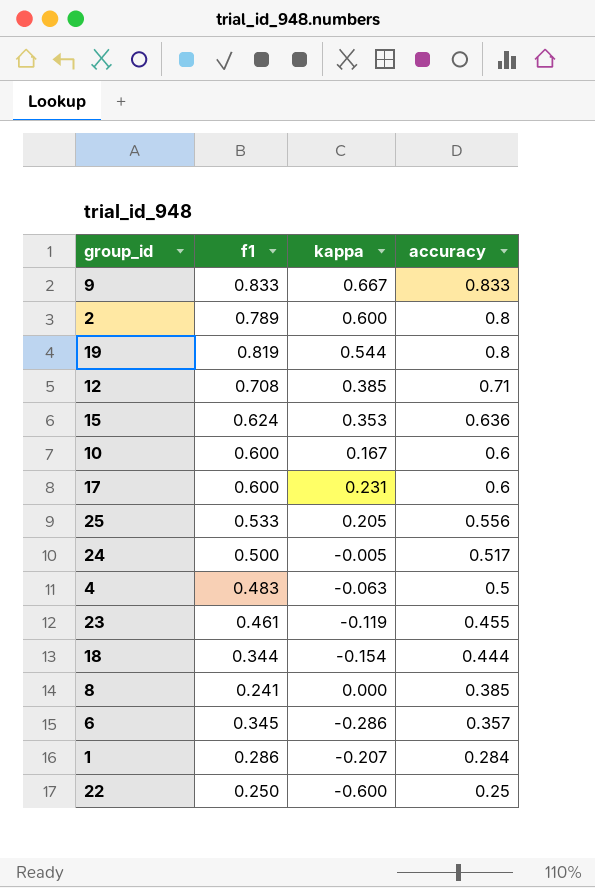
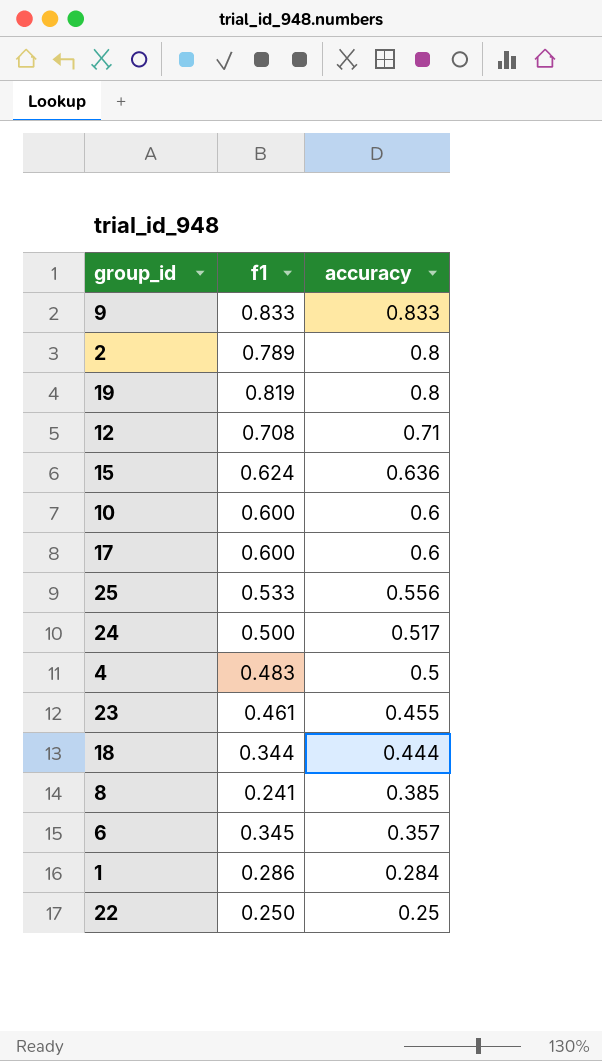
column kappa | position: 3 -> none

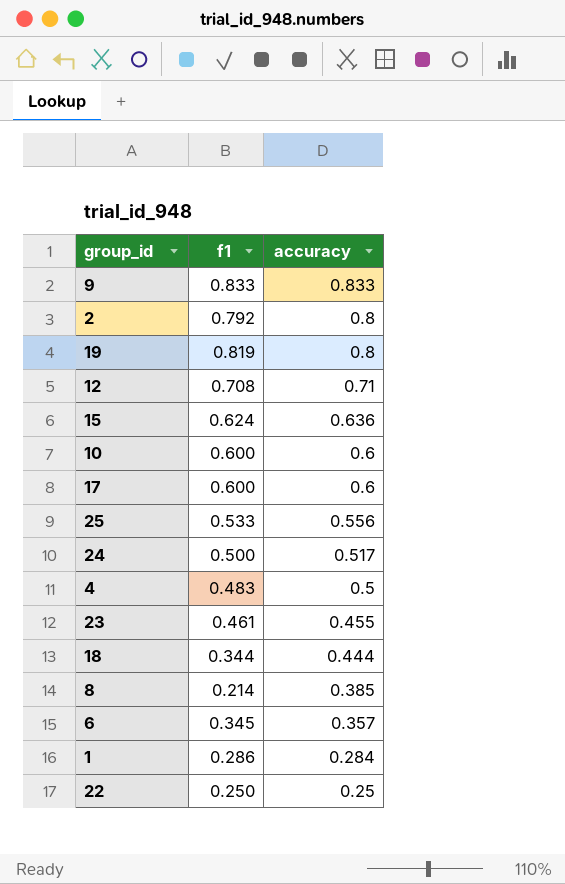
2 | f1: 0.789 -> 0.792
8 | f1: 0.241 -> 0.214

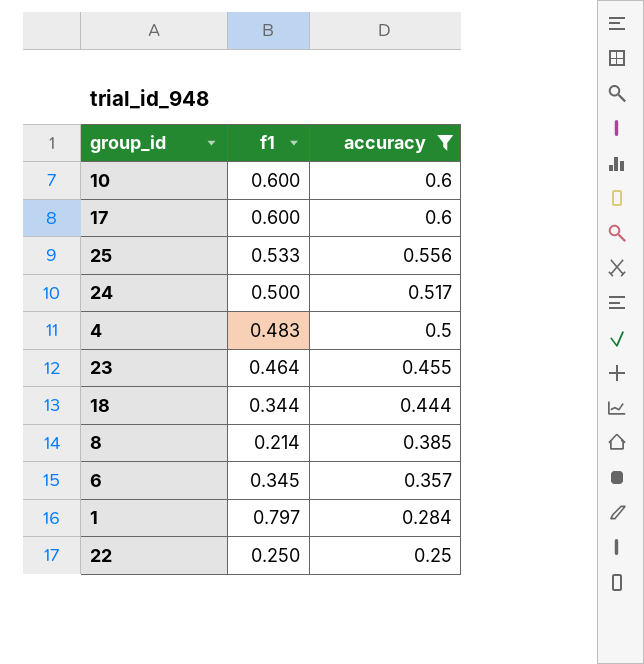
filter: none -> accuracy <= 0.6
23 | f1: 0.461 -> 0.464
1 | f1: 0.286 -> 0.797

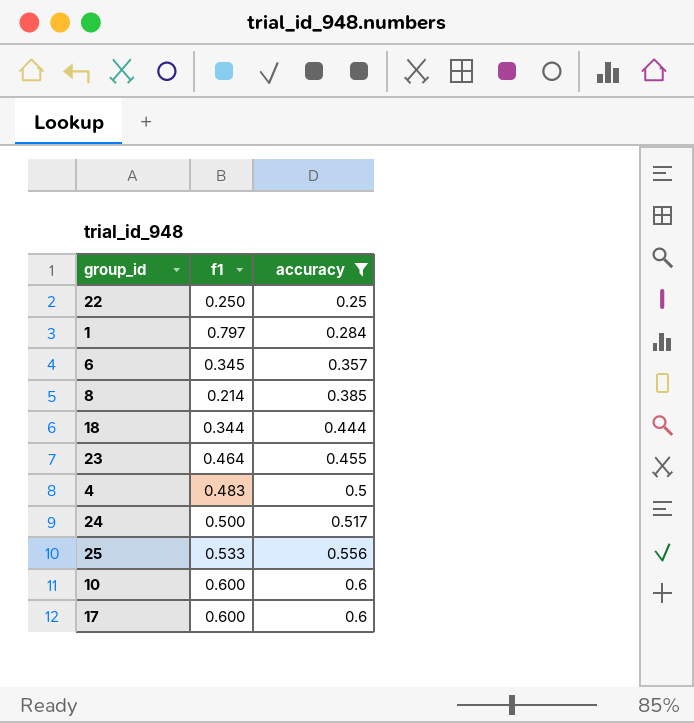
row order: accuracy descending -> accuracy ascending

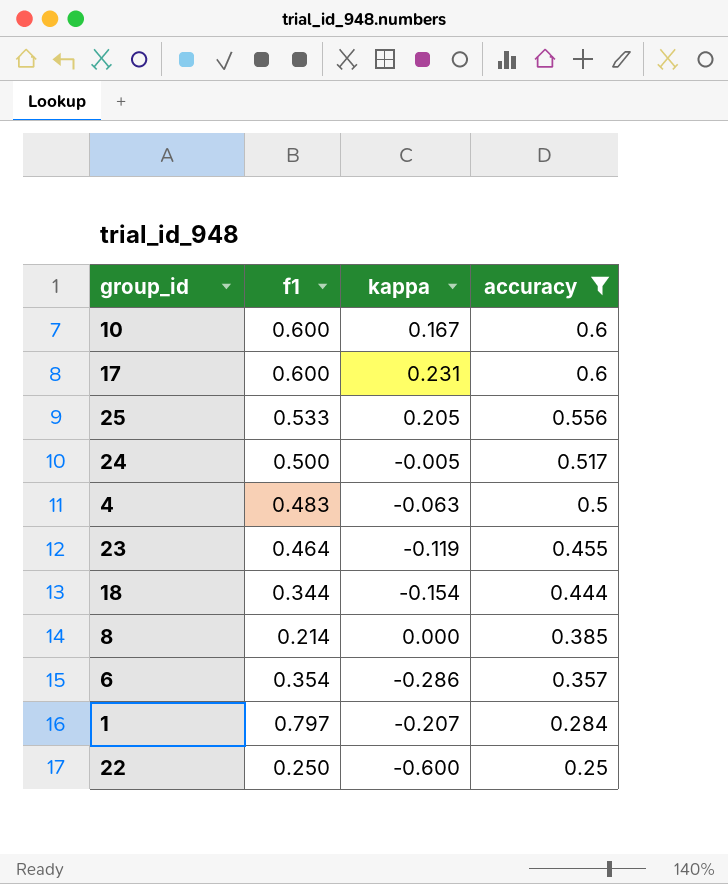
row order: accuracy ascending -> accuracy descending
column kappa | position: none -> 3
6 | f1: 0.345 -> 0.354

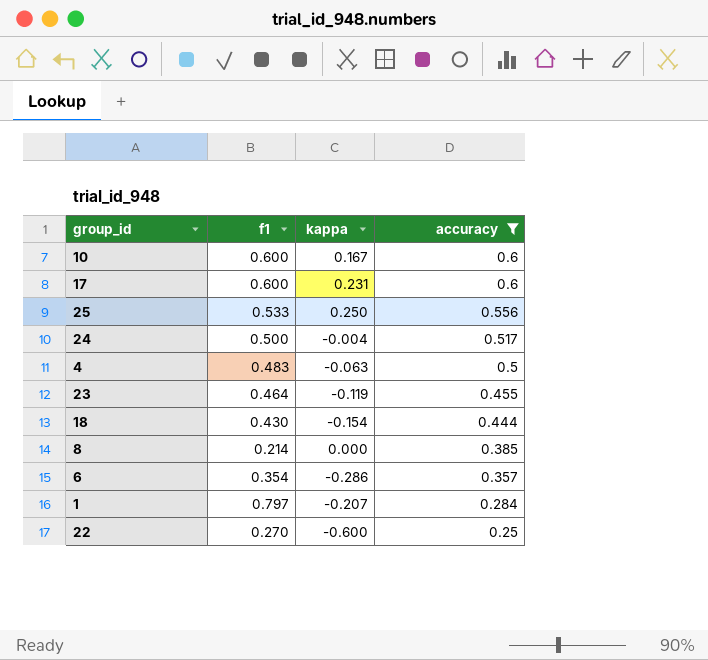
25 | kappa: 0.205 -> 0.250
24 | kappa: -0.005 -> -0.004
18 | f1: 0.344 -> 0.430
22 | f1: 0.250 -> 0.270

